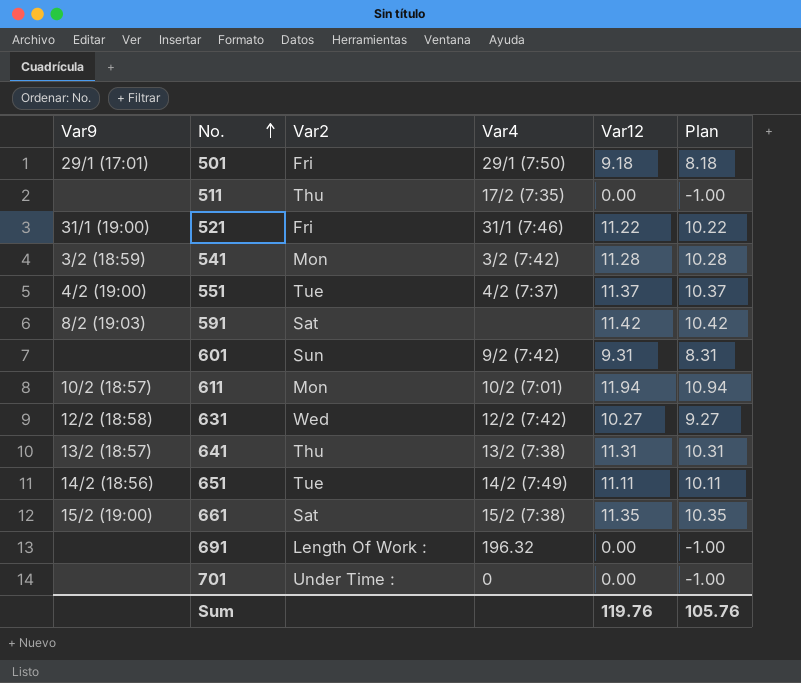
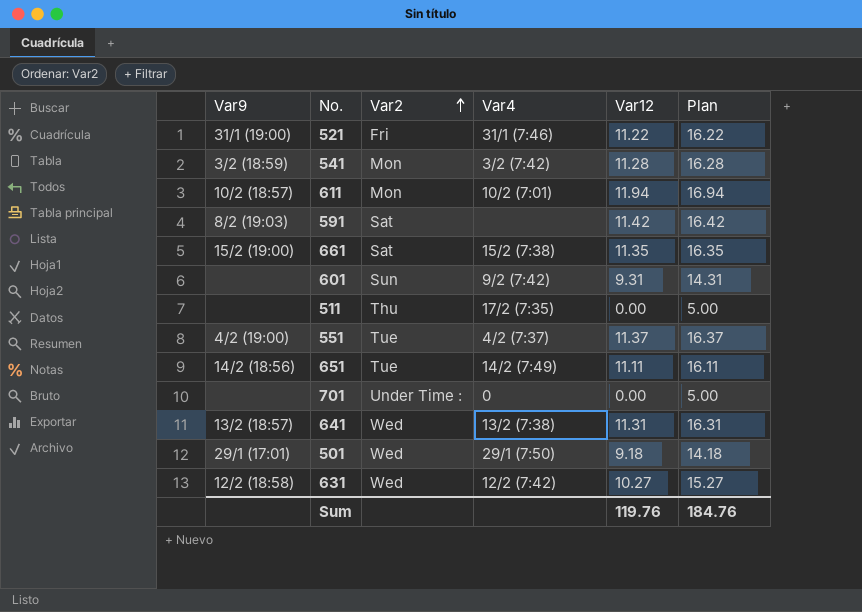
row order: No. ascending -> Var2 ascending
column Plan | formula: [Var12] - 1 -> [Var12] + 5
row 691: none | Length Of Work : | 196.32 | 0.00 | -1.00 -> none
641 | Var2: Thu -> Wed
501 | Var2: Fri -> Wed
Sum | Plan: 105.76 -> 184.76

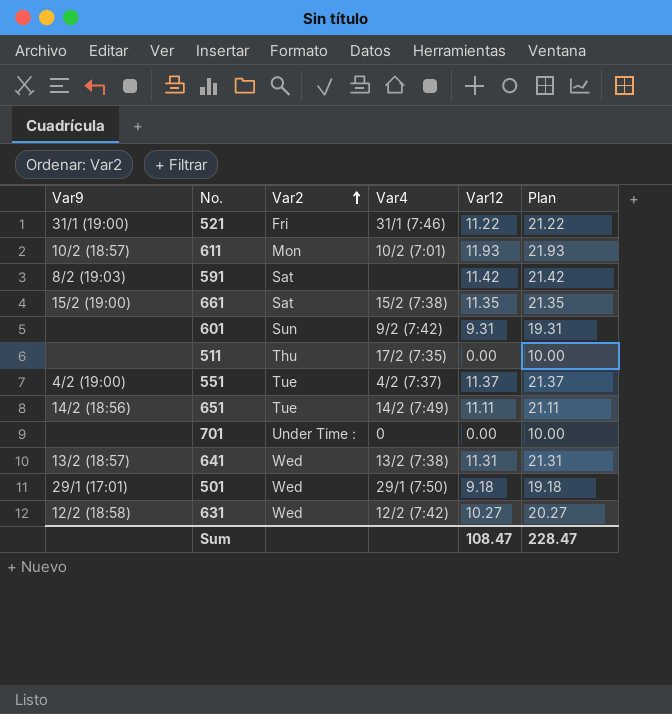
column Plan | formula: [Var12] + 5 -> [Var12] + 10
row 541: 3/2 (18:59) | Mon | 3/2 (7:42) | 11.28 | 16.28 -> none
611 | Var12: 11.94 -> 11.93
Sum | Var12: 119.76 -> 108.47
Sum | Plan: 184.76 -> 228.47

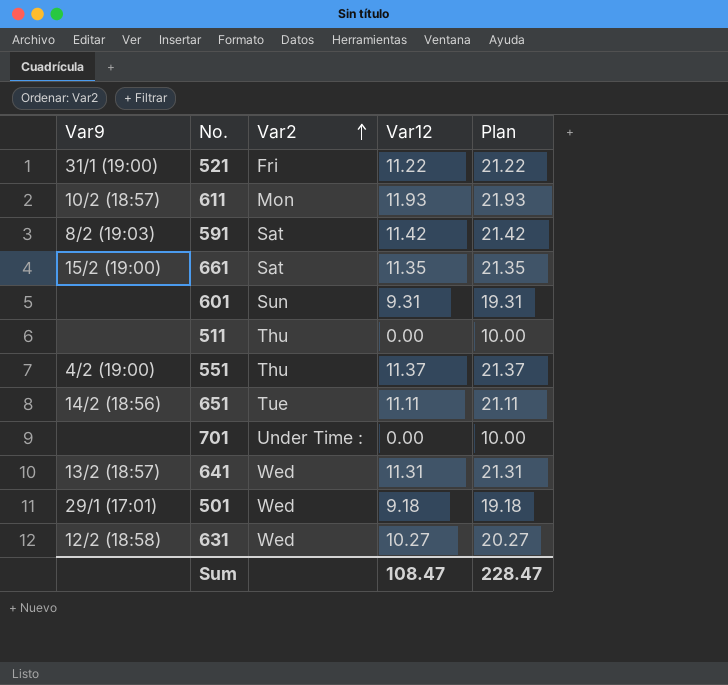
column Var4 | position: 4 -> none
551 | Var2: Tue -> Thu

